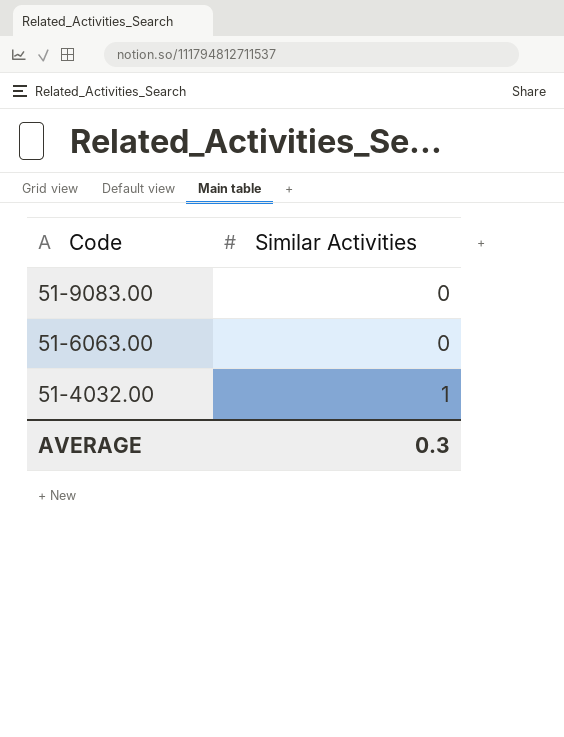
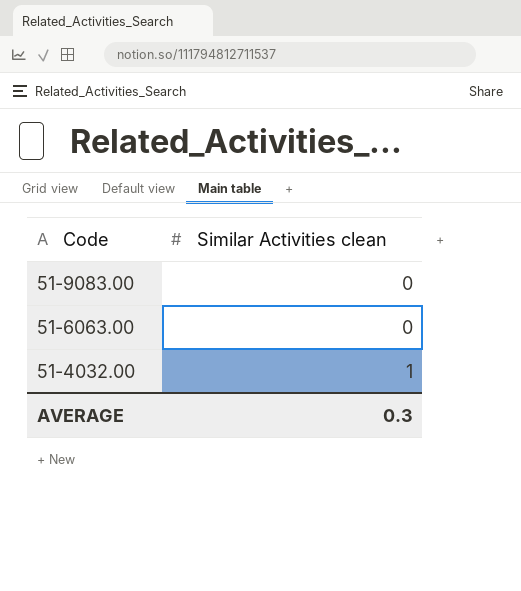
column name: Similar Activities -> Similar Activities clean

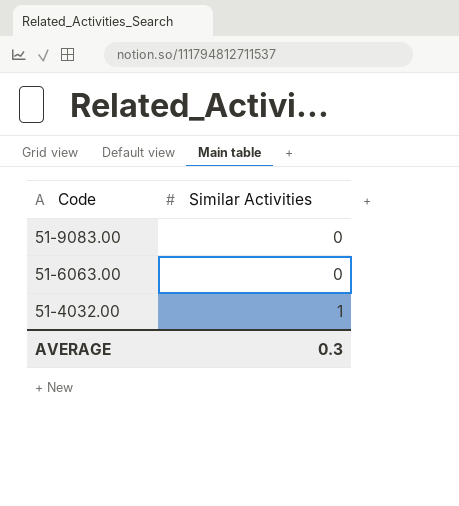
column name: Similar Activities clean -> Similar Activities

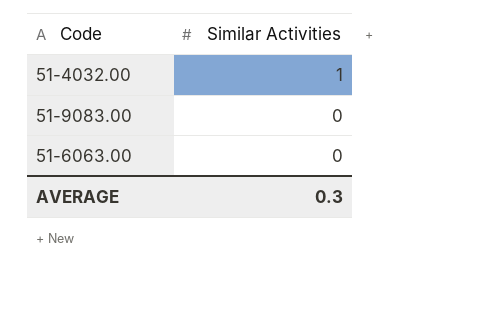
row order: Code descending -> Similar Activities descending

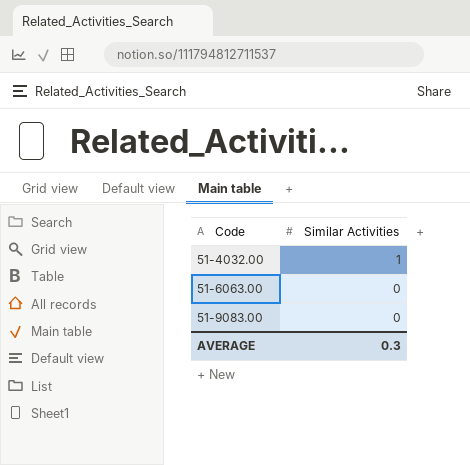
row order: Similar Activities descending -> Code ascending

